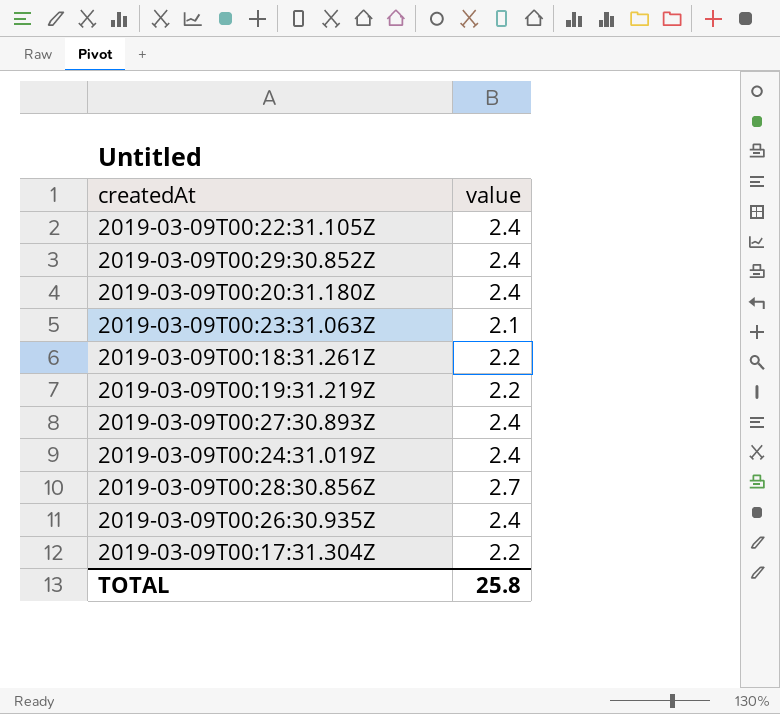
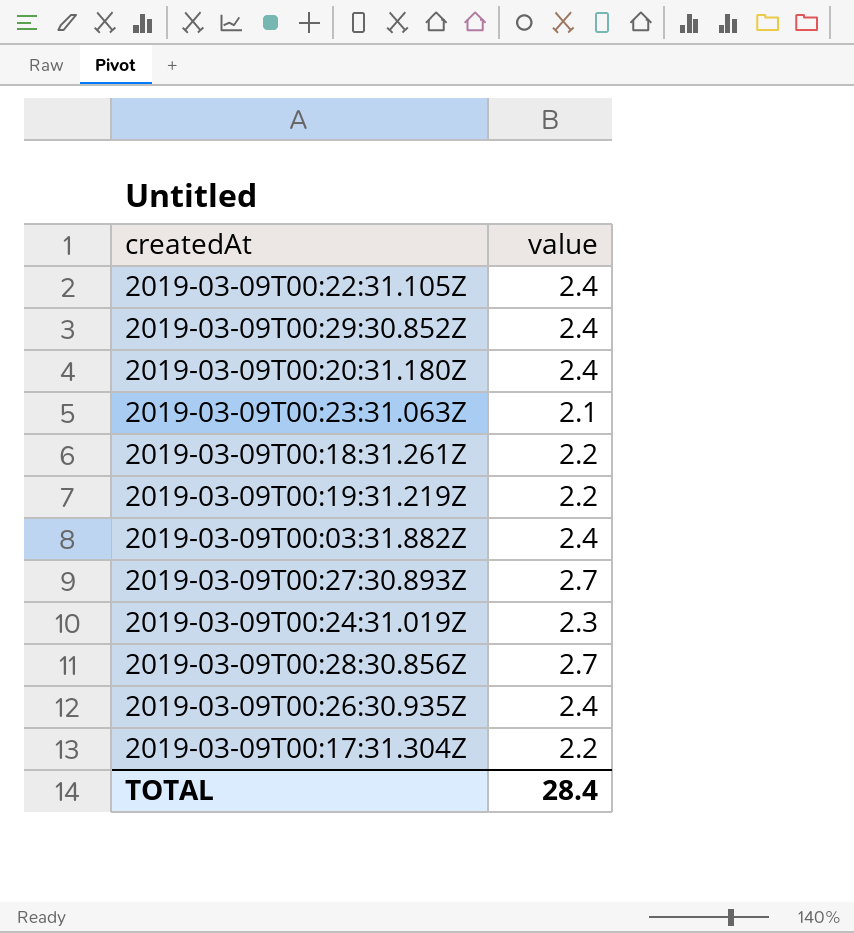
row 2019-03-09T00:03:31.882Z: none -> 2.4
2019-03-09T00:27:30.893Z | value: 2.4 -> 2.7
2019-03-09T00:24:31.019Z | value: 2.4 -> 2.3
TOTAL | value: 25.8 -> 28.4

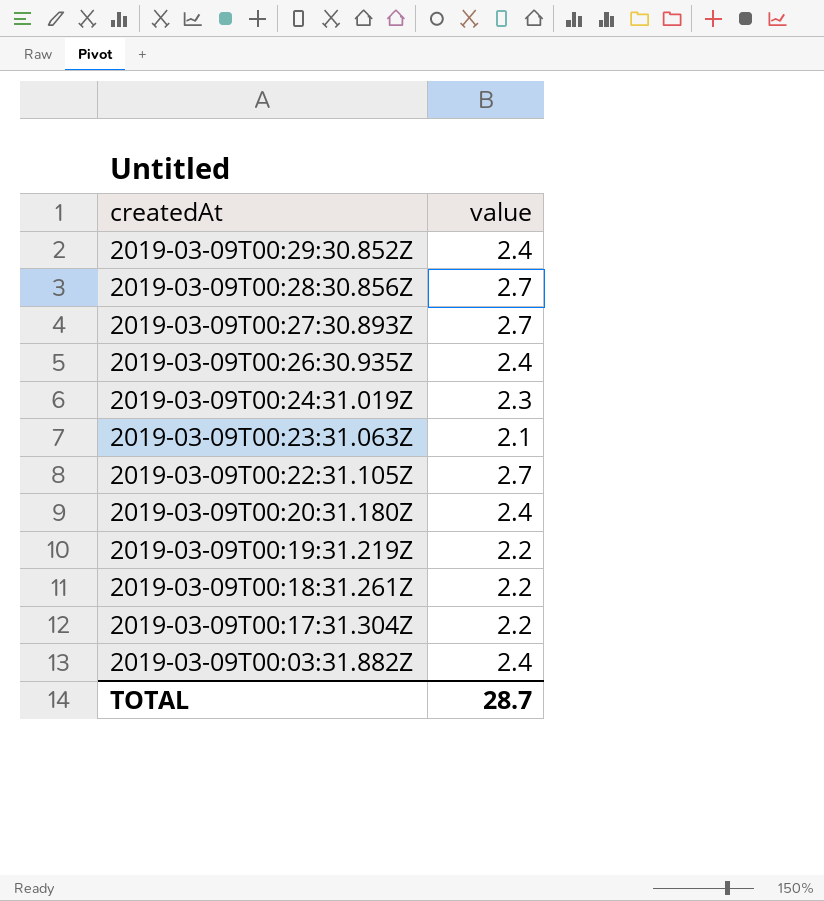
row order: none -> createdAt descending
2019-03-09T00:22:31.105Z | value: 2.4 -> 2.7
TOTAL | value: 28.4 -> 28.7

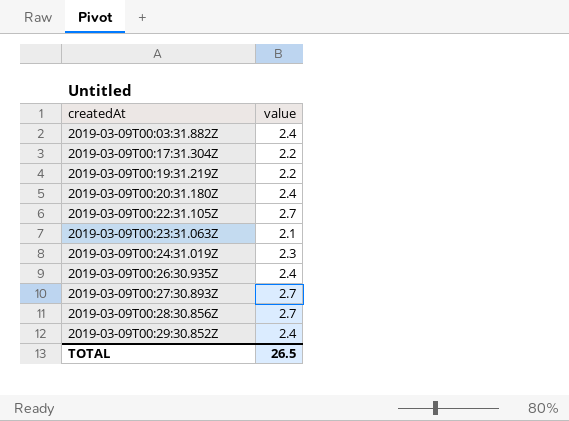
row order: createdAt descending -> createdAt ascending
row 2019-03-09T00:18:31.261Z: 2.2 -> none
TOTAL | value: 28.7 -> 26.5

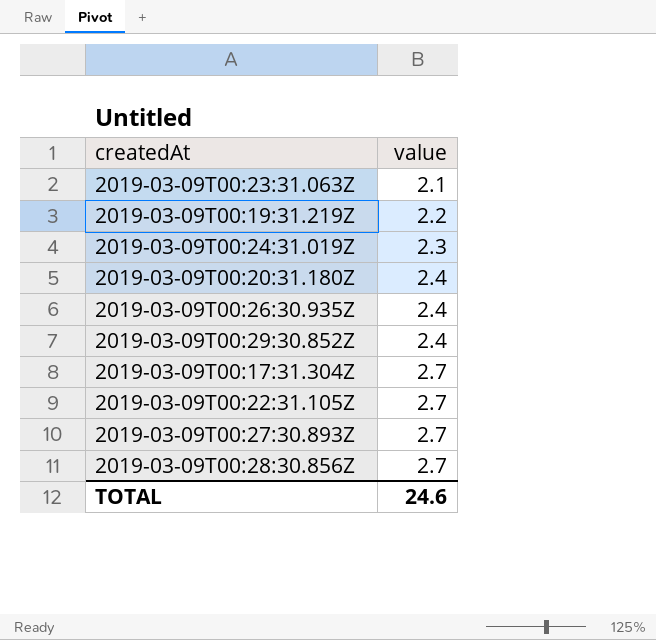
row order: createdAt ascending -> value ascending
row 2019-03-09T00:03:31.882Z: 2.4 -> none
2019-03-09T00:17:31.304Z | value: 2.2 -> 2.7
TOTAL | value: 26.5 -> 24.6

